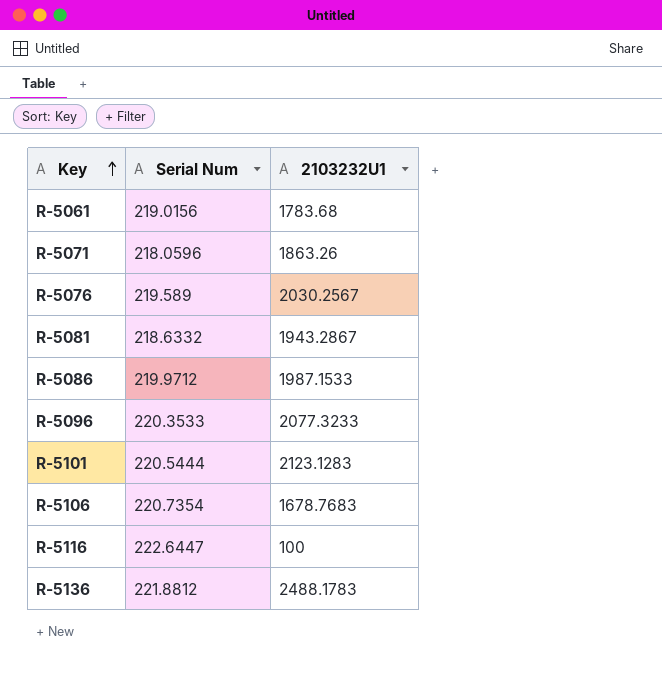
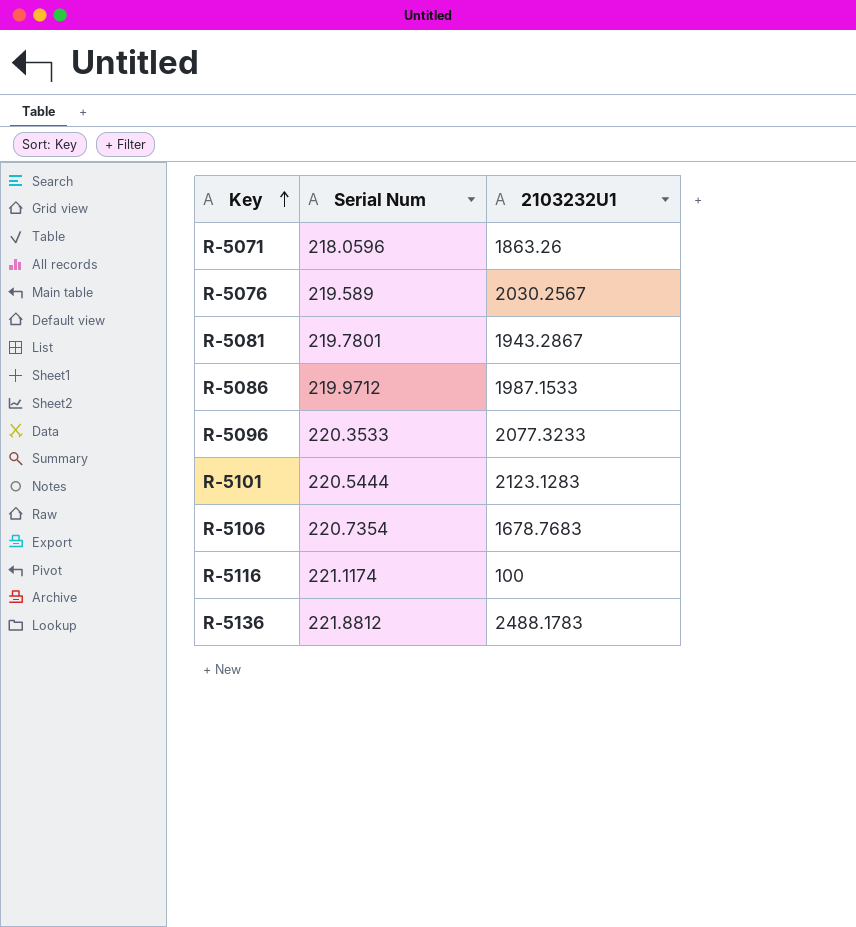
row R-5061: 219.0156 | 1783.68 -> none
R-5081 | Serial Num: 218.6332 -> 219.7801
R-5116 | Serial Num: 222.6447 -> 221.1174

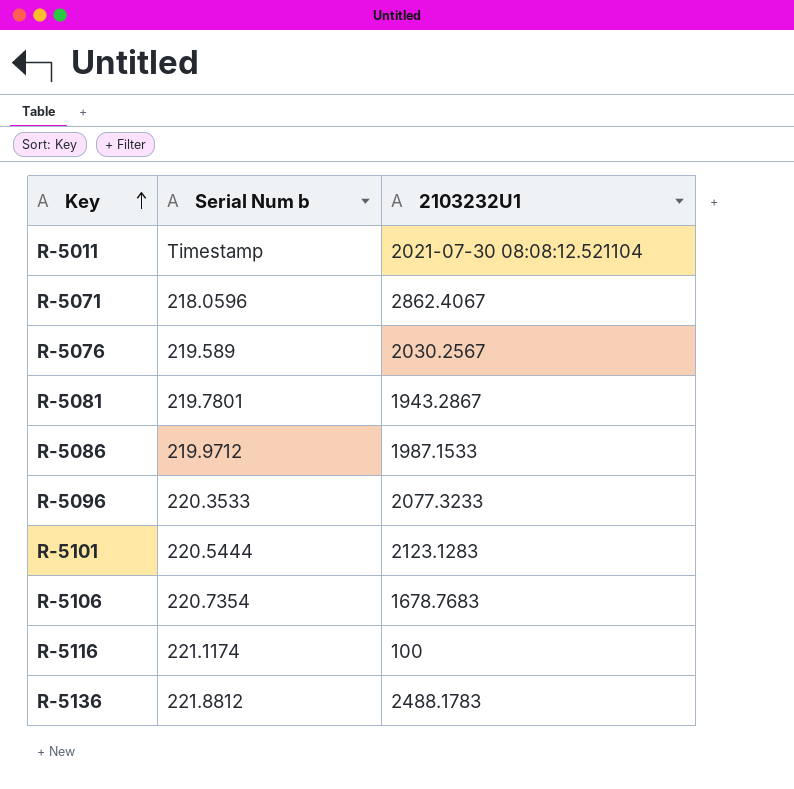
column name: Serial Num -> Serial Num b
row R-5011: none -> Timestamp | 2021-07-30 08:08:12.521104
R-5071 | 2103232U1: 1863.26 -> 2862.4067

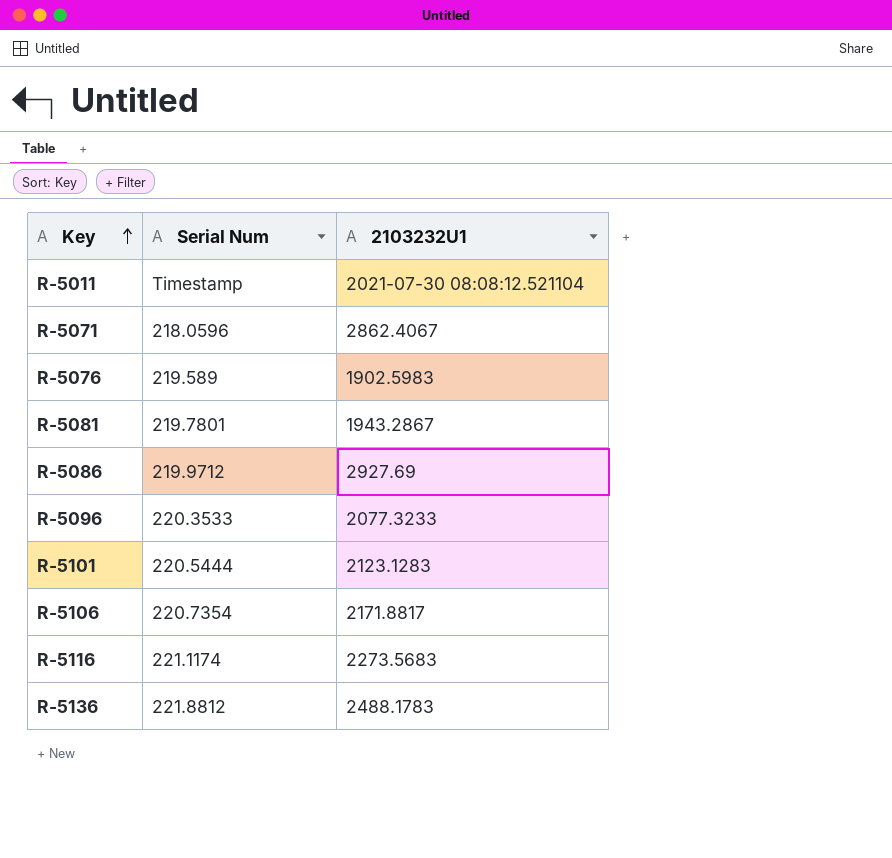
column name: Serial Num b -> Serial Num
R-5076 | 2103232U1: 2030.2567 -> 1902.5983
R-5086 | 2103232U1: 1987.1533 -> 2927.69
R-5106 | 2103232U1: 1678.7683 -> 2171.8817
R-5116 | 2103232U1: 100 -> 2273.5683

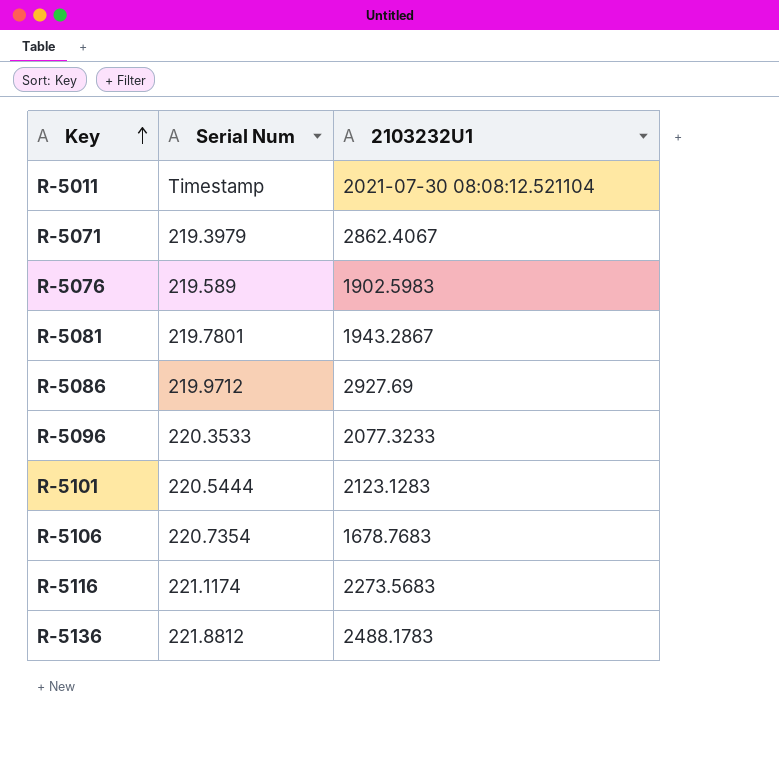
R-5071 | Serial Num: 218.0596 -> 219.3979
R-5106 | 2103232U1: 2171.8817 -> 1678.7683

